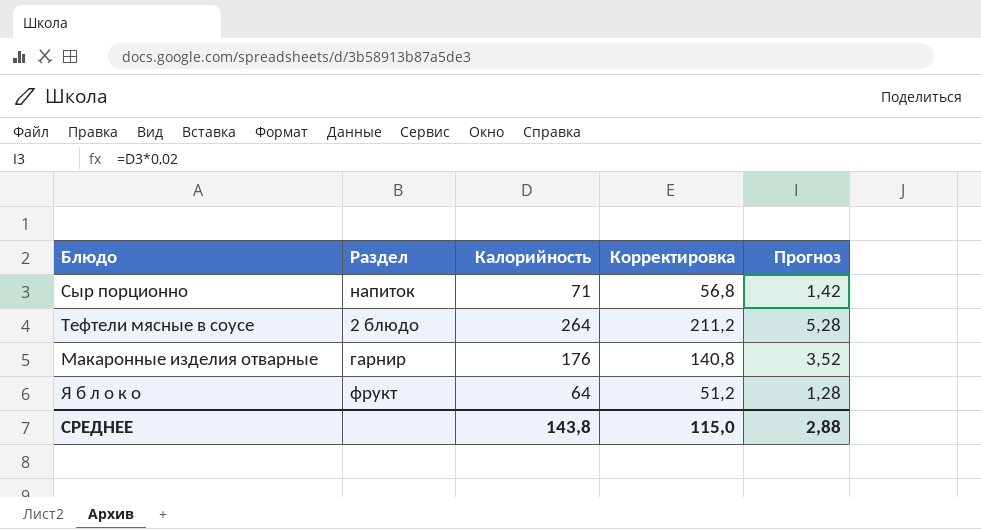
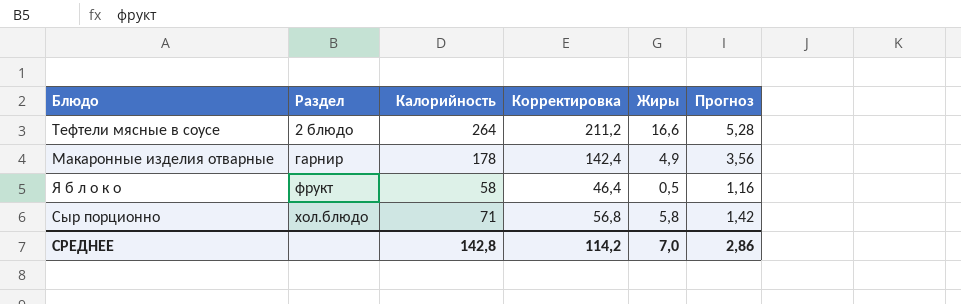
row order: none -> Раздел ascending
column Жиры | position: none -> 5
Макаронные изделия отварные | Калорийность: 176 -> 178
Макаронные изделия отварные | Корректировка: 140,8 -> 142,4
Макаронные изделия отварные | Прогноз: 3,52 -> 3,56
Я б л о к о | Калорийность: 64 -> 58
Я б л о к о | Корректировка: 51,2 -> 46,4
Я б л о к о | Прогноз: 1,28 -> 1,16
Сыр порционно | Раздел: напиток -> хол.блюдо
СРЕДНЕЕ | Калорийность: 143,8 -> 142,8
СРЕДНЕЕ | Корректировка: 115,0 -> 114,2
СРЕДНЕЕ | Прогноз: 2,88 -> 2,86

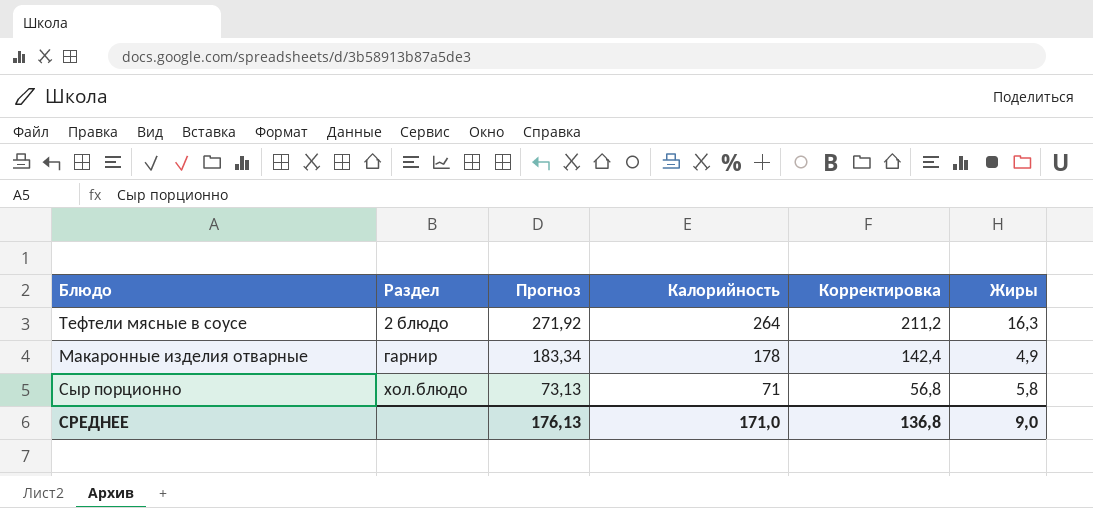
column Прогноз | formula: [Калорийность] * 0,02 -> [Калорийность] * 1,03
column Прогноз | position: 6 -> 3
row Я б л о к о: фрукт | 58 | 46,4 | 0,5 | 1,16 -> none
Тефтели мясные в соусе | Жиры: 16,6 -> 16,3
СРЕДНЕЕ | Прогноз: 2,86 -> 176,13
СРЕДНЕЕ | Калорийность: 142,8 -> 171,0
СРЕДНЕЕ | Корректировка: 114,2 -> 136,8
СРЕДНЕЕ | Жиры: 7,0 -> 9,0

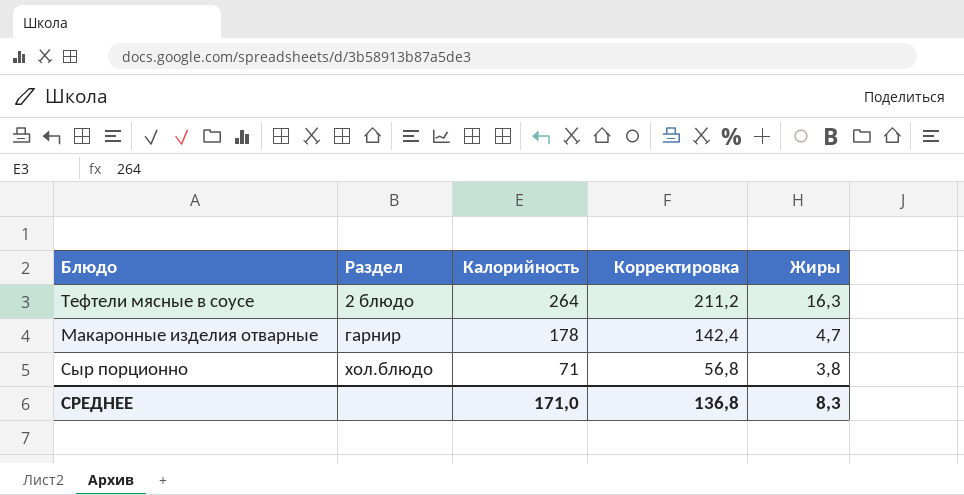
column Прогноз | formula: [Калорийность] * 1,03 -> none
Макаронные изделия отварные | Жиры: 4,9 -> 4,7
Сыр порционно | Жиры: 5,8 -> 3,8
СРЕДНЕЕ | Жиры: 9,0 -> 8,3

